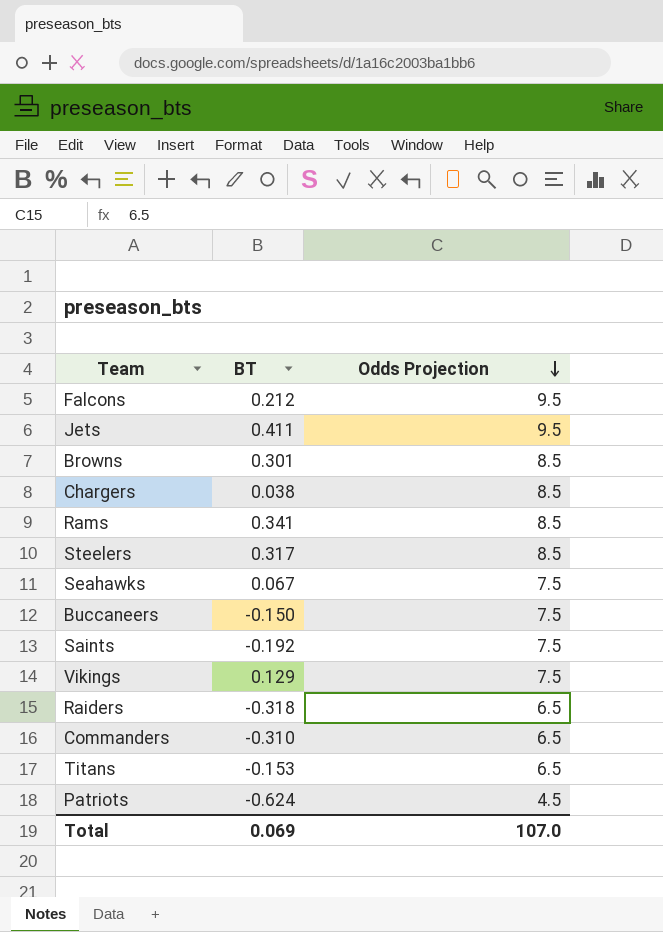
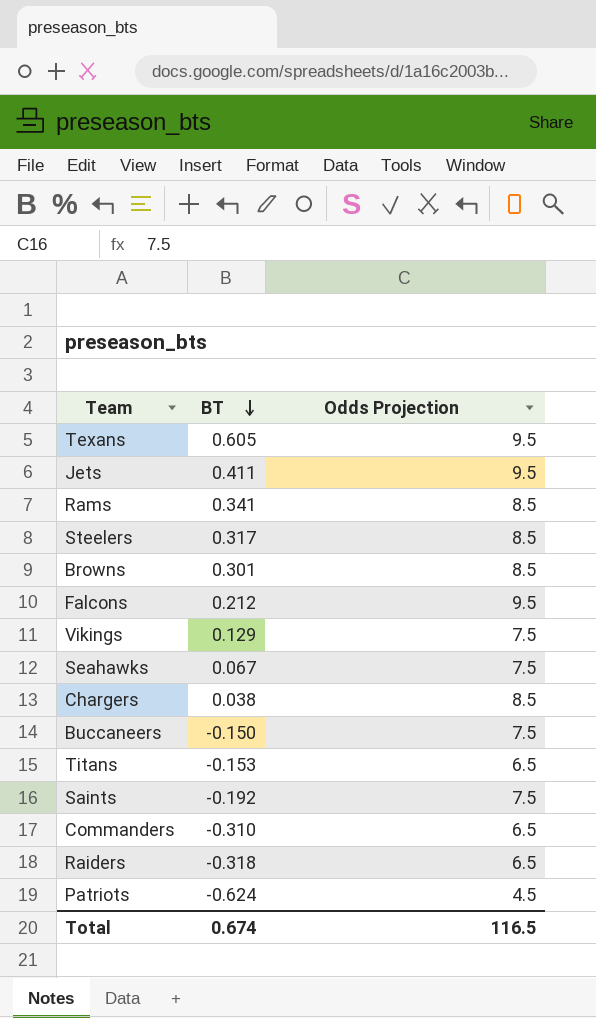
row order: Odds Projection descending -> BT descending
row Texans: none -> 0.605 | 9.5
Total | BT: 0.069 -> 0.674
Total | Odds Projection: 107.0 -> 116.5

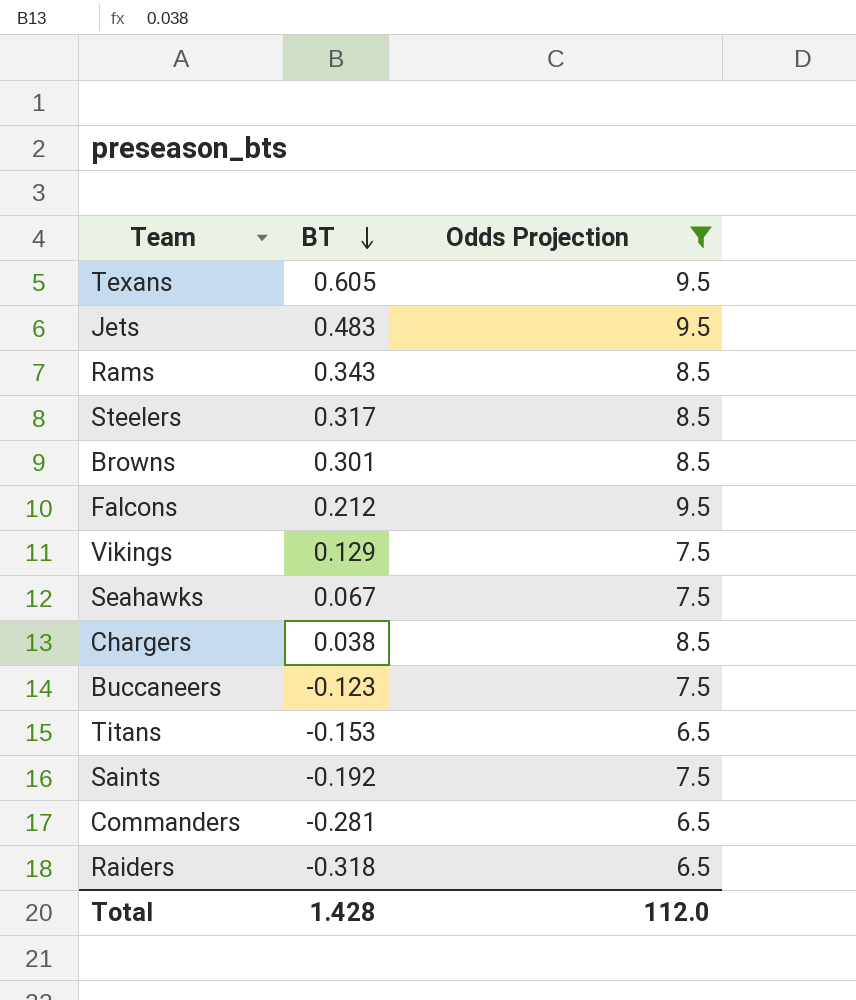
filter: none -> Odds Projection != 4.5
Jets | BT: 0.411 -> 0.483
Rams | BT: 0.341 -> 0.343
Buccaneers | BT: -0.150 -> -0.123
Commanders | BT: -0.310 -> -0.281
Total | BT: 0.674 -> 1.428
Total | Odds Projection: 116.5 -> 112.0

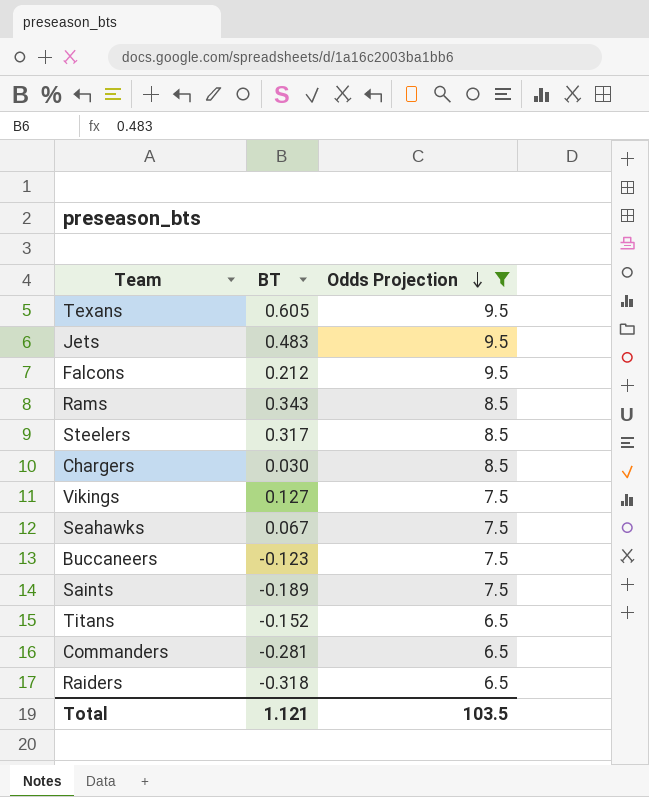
row order: BT descending -> Odds Projection descending
row Browns: 0.301 | 8.5 -> none
Chargers | BT: 0.038 -> 0.030
Vikings | BT: 0.129 -> 0.127
Saints | BT: -0.192 -> -0.189
Titans | BT: -0.153 -> -0.152
Total | BT: 1.428 -> 1.121
Total | Odds Projection: 112.0 -> 103.5

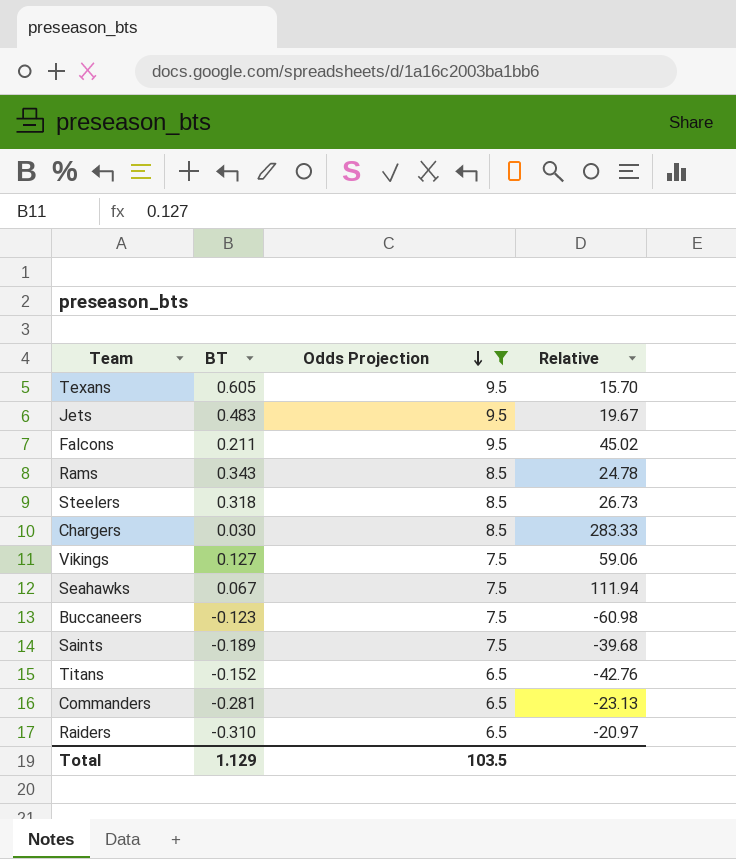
column Relative | formula: none -> [Odds Projection] / [BT]
Falcons | BT: 0.212 -> 0.211
Steelers | BT: 0.317 -> 0.318
Raiders | BT: -0.318 -> -0.310
Total | BT: 1.121 -> 1.129

